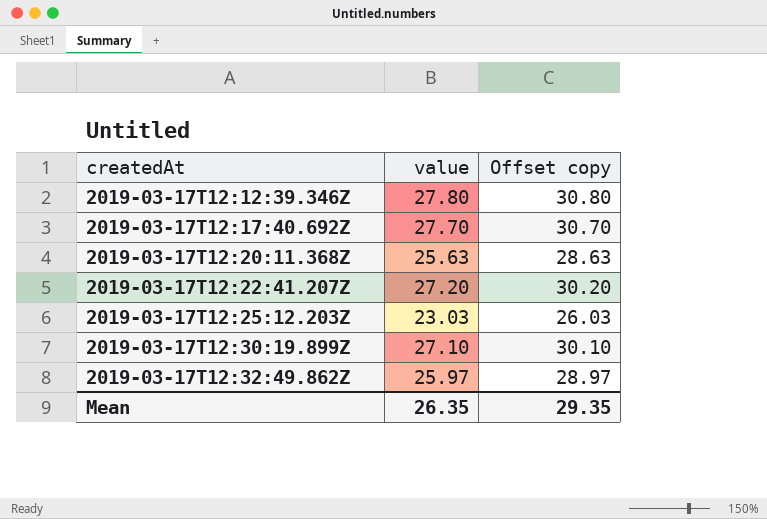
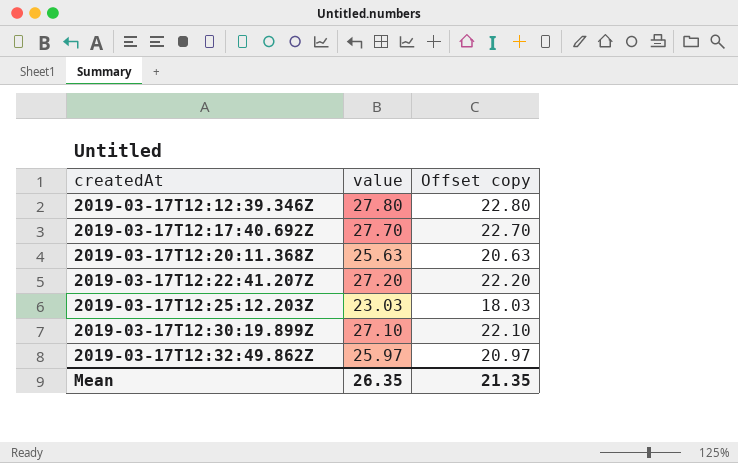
column Offset copy | formula: [value] + 3 -> [value] - 5
Mean | Offset copy: 29.35 -> 21.35

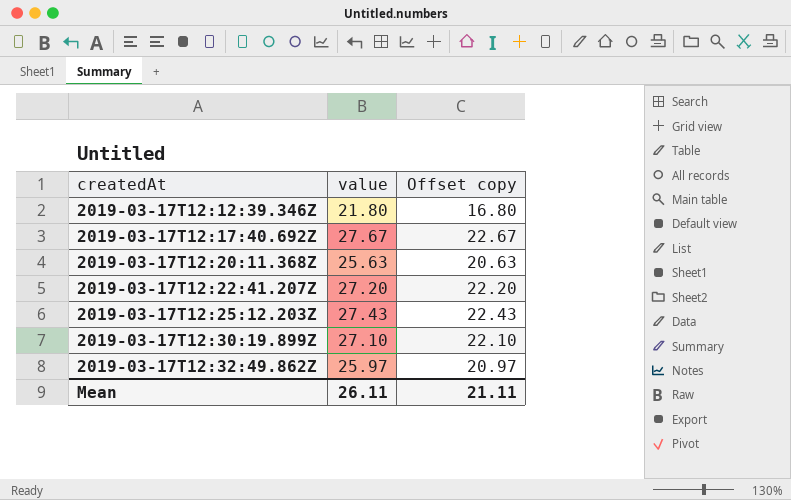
2019-03-17T12:12:39.346Z | value: 27.80 -> 21.80
2019-03-17T12:12:39.346Z | Offset copy: 22.80 -> 16.80
2019-03-17T12:17:40.692Z | value: 27.70 -> 27.67
2019-03-17T12:17:40.692Z | Offset copy: 22.70 -> 22.67
2019-03-17T12:25:12.203Z | value: 23.03 -> 27.43
2019-03-17T12:25:12.203Z | Offset copy: 18.03 -> 22.43
Mean | value: 26.35 -> 26.11
Mean | Offset copy: 21.35 -> 21.11

